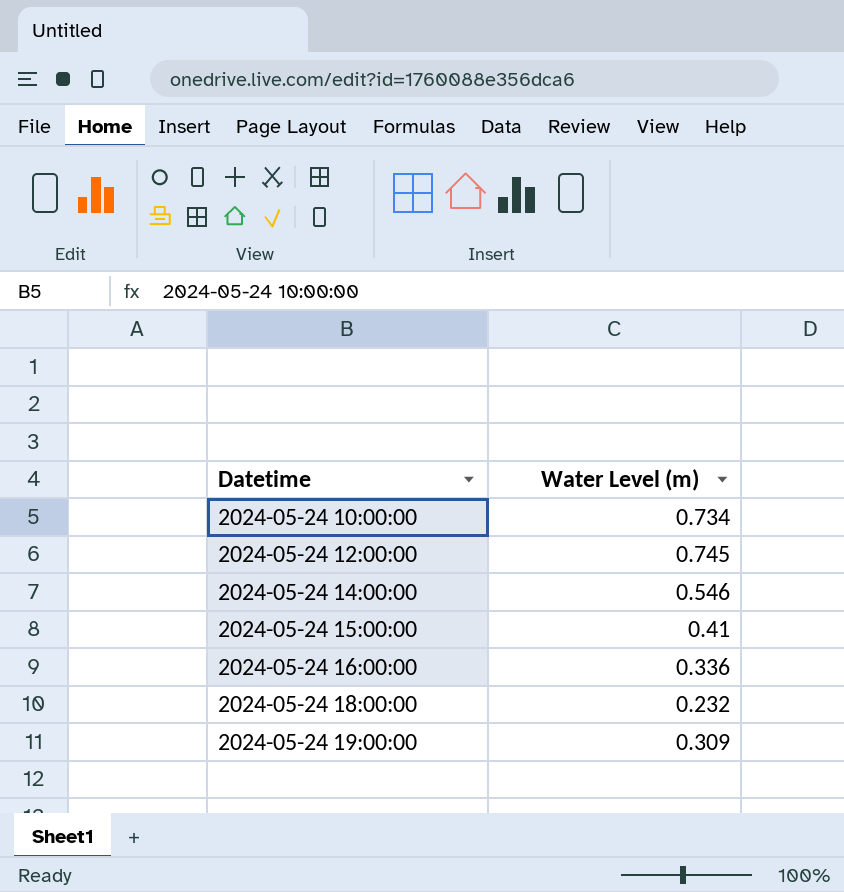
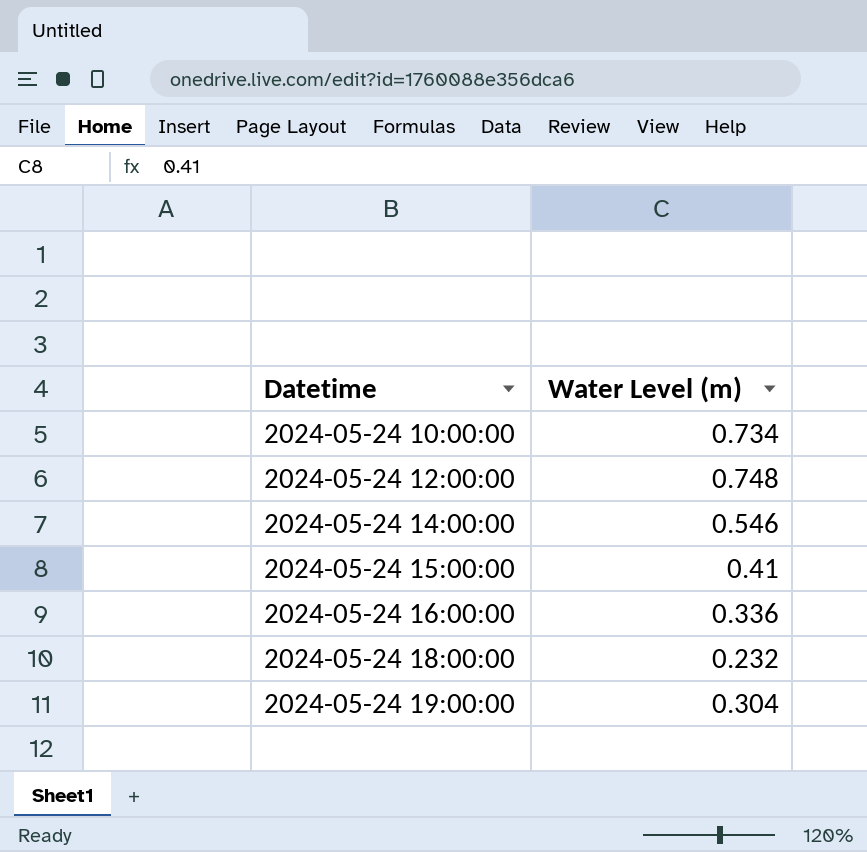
2024-05-24 12:00:00 | Water Level (m): 0.745 -> 0.748
2024-05-24 19:00:00 | Water Level (m): 0.309 -> 0.304

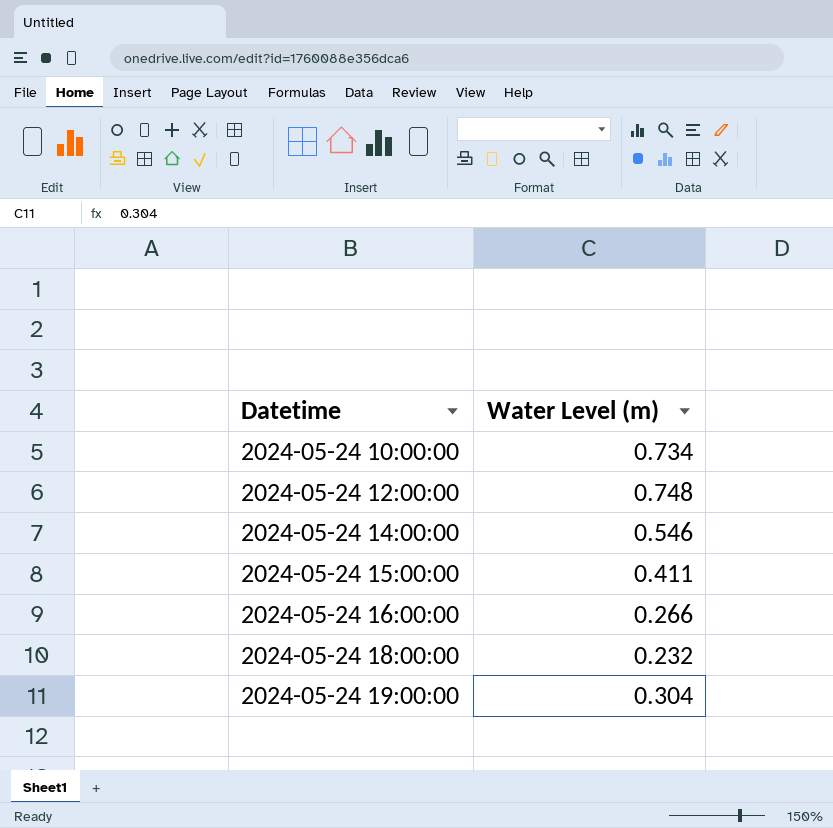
2024-05-24 15:00:00 | Water Level (m): 0.41 -> 0.411
2024-05-24 16:00:00 | Water Level (m): 0.336 -> 0.266

